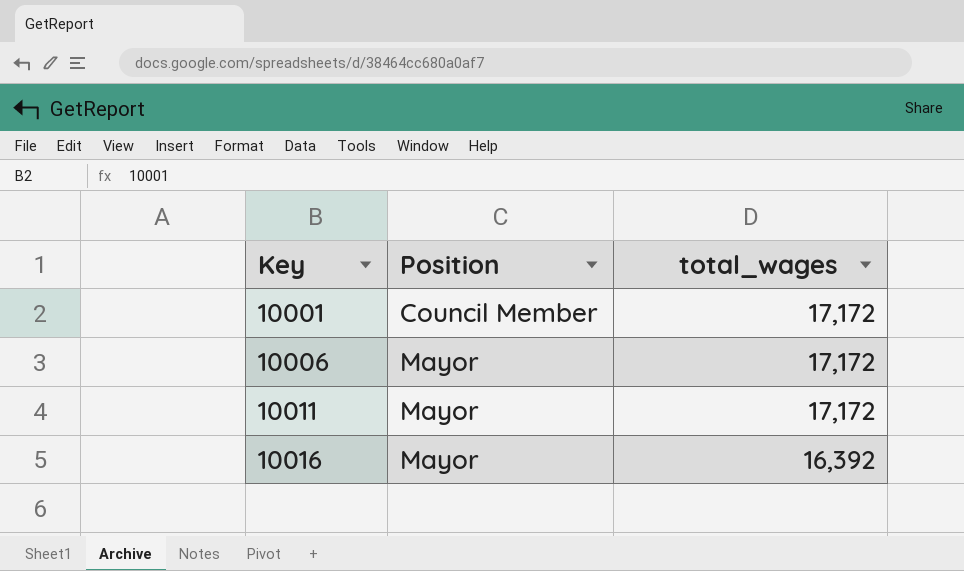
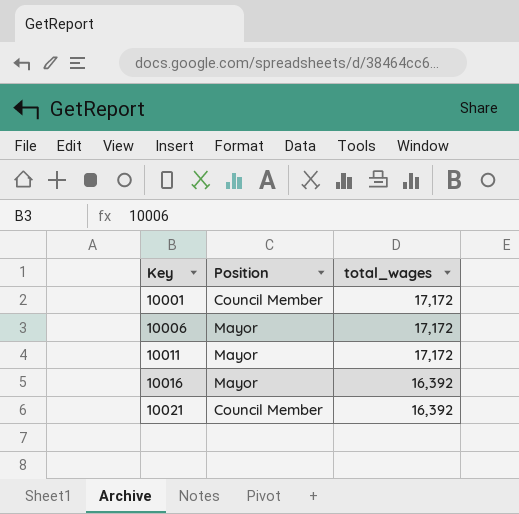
row 10021: none -> Council Member | 16,392

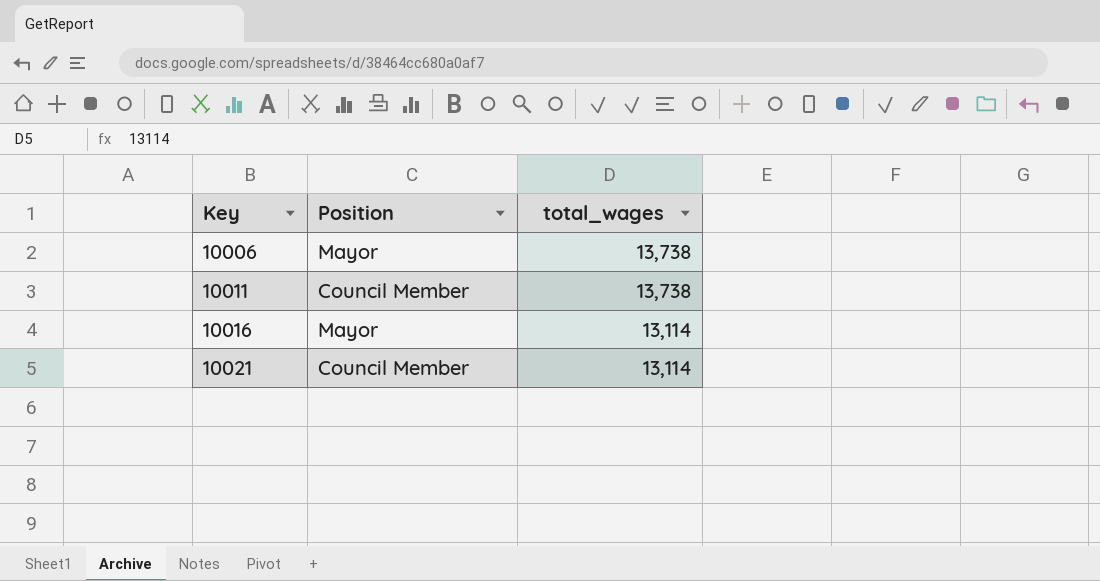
row 10001: Council Member | 17,172 -> none
10006 | total_wages: 17,172 -> 13,738
10011 | Position: Mayor -> Council Member
10011 | total_wages: 17,172 -> 13,738
10016 | total_wages: 16,392 -> 13,114
10021 | total_wages: 16,392 -> 13,114

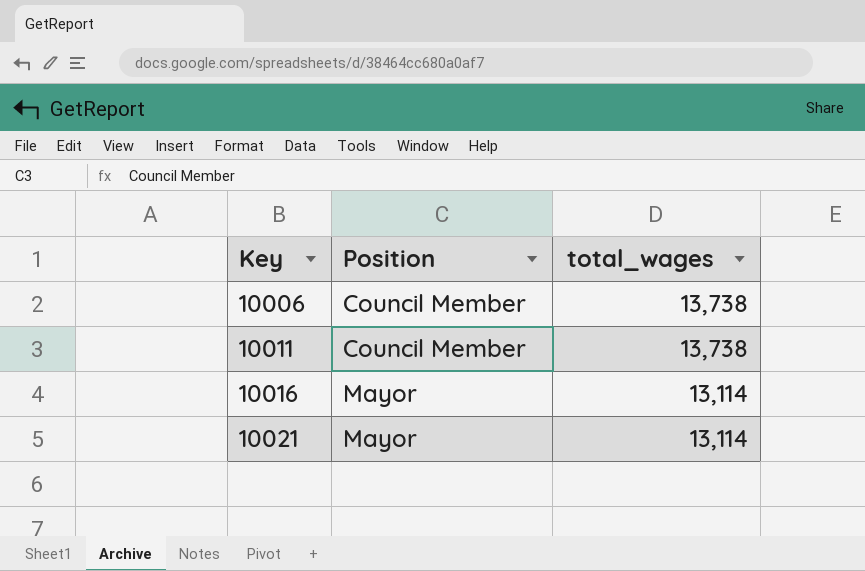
10006 | Position: Mayor -> Council Member
10021 | Position: Council Member -> Mayor

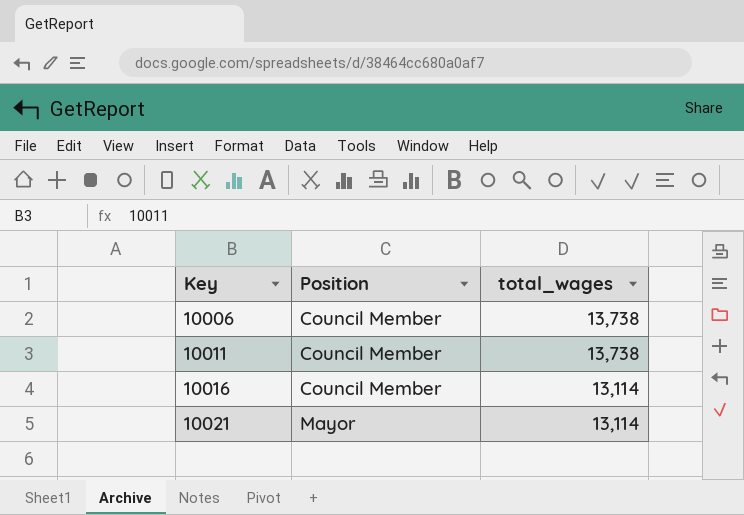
10016 | Position: Mayor -> Council Member

